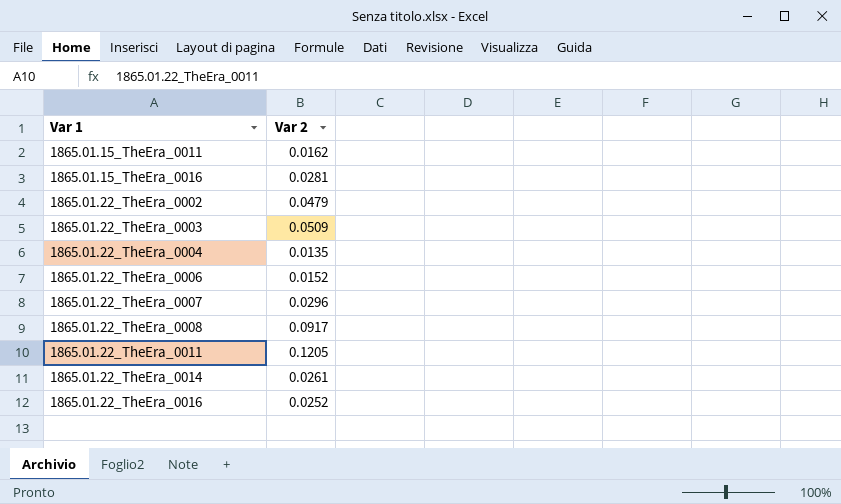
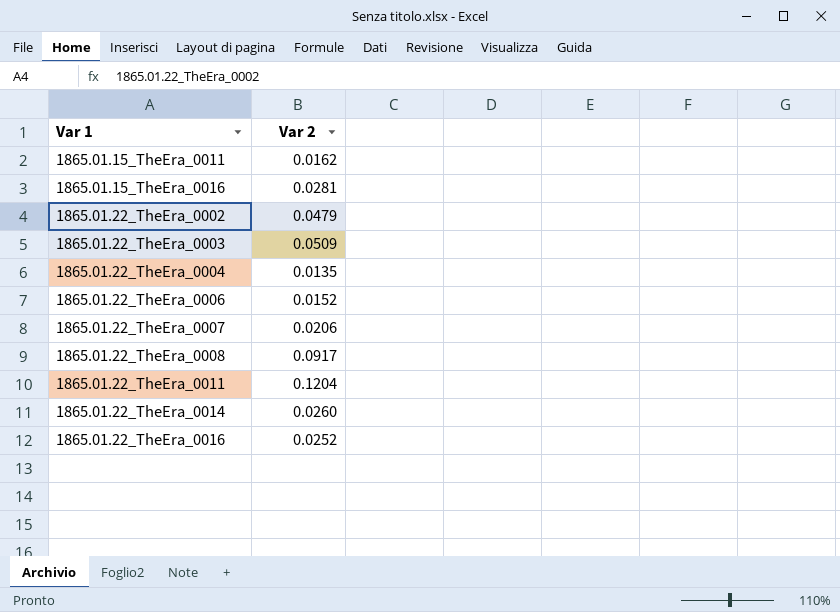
1865.01.22_TheEra_0007 | Var 2: 0.0296 -> 0.0206
1865.01.22_TheEra_0011 | Var 2: 0.1205 -> 0.1204
1865.01.22_TheEra_0014 | Var 2: 0.0261 -> 0.0260

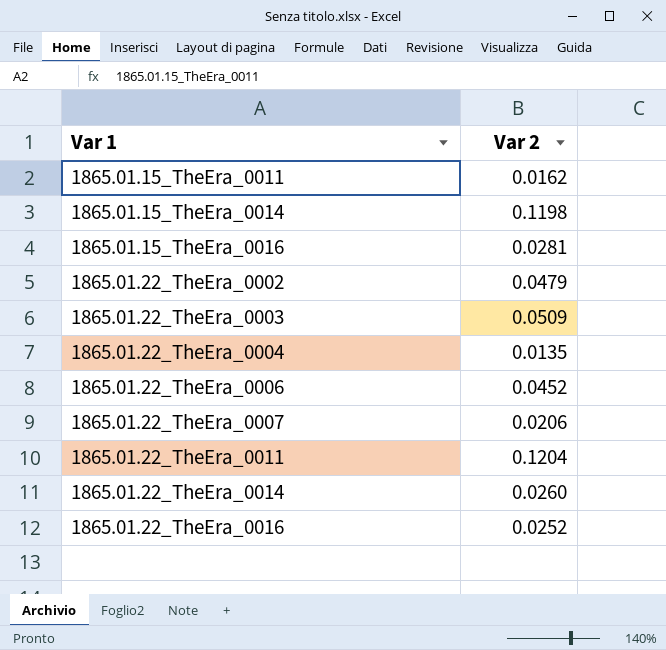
row 1865.01.22_TheEra_0008: 0.0917 -> none
row 1865.01.15_TheEra_0014: none -> 0.1198
1865.01.22_TheEra_0006 | Var 2: 0.0152 -> 0.0452

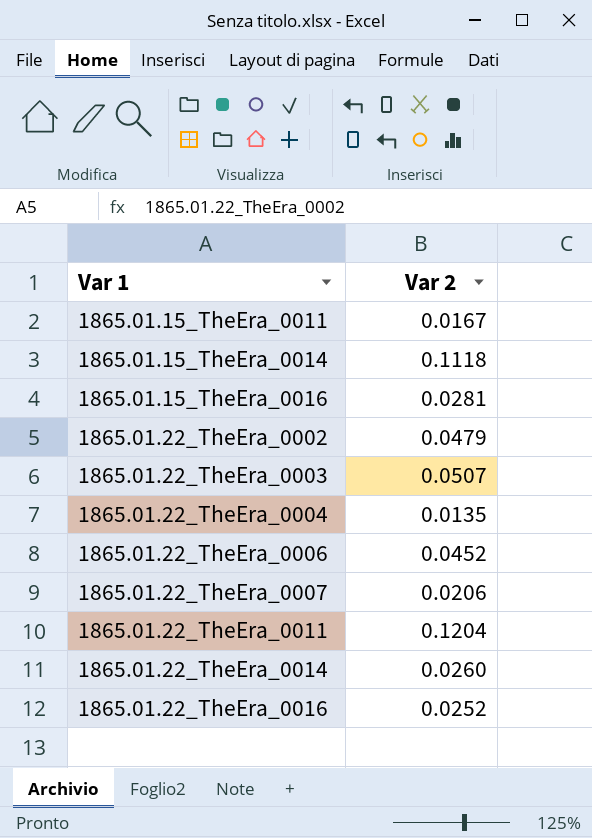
1865.01.15_TheEra_0011 | Var 2: 0.0162 -> 0.0167
1865.01.15_TheEra_0014 | Var 2: 0.1198 -> 0.1118
1865.01.22_TheEra_0003 | Var 2: 0.0509 -> 0.0507

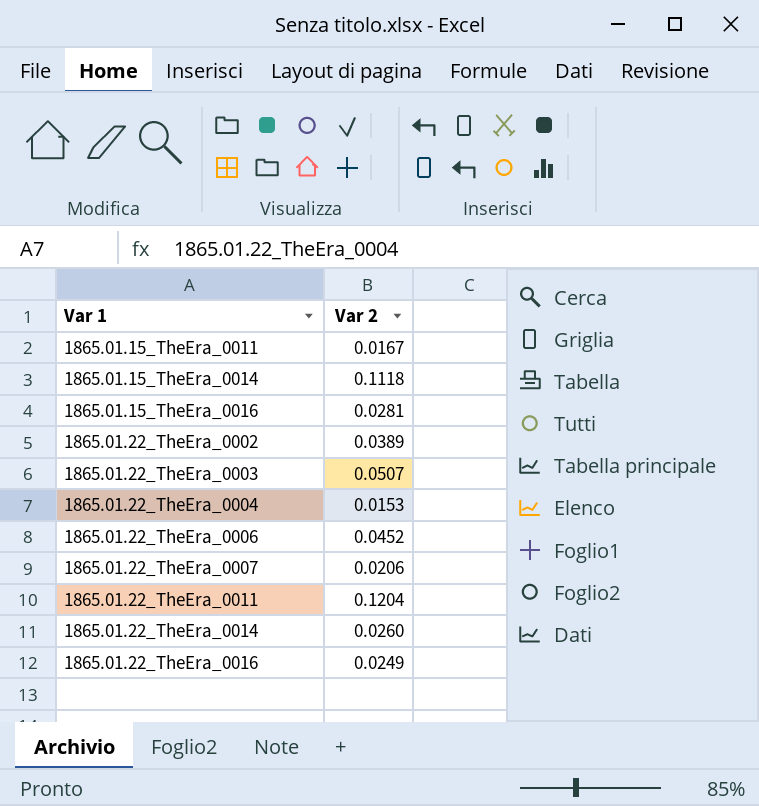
1865.01.22_TheEra_0002 | Var 2: 0.0479 -> 0.0389
1865.01.22_TheEra_0004 | Var 2: 0.0135 -> 0.0153
1865.01.22_TheEra_0016 | Var 2: 0.0252 -> 0.0249

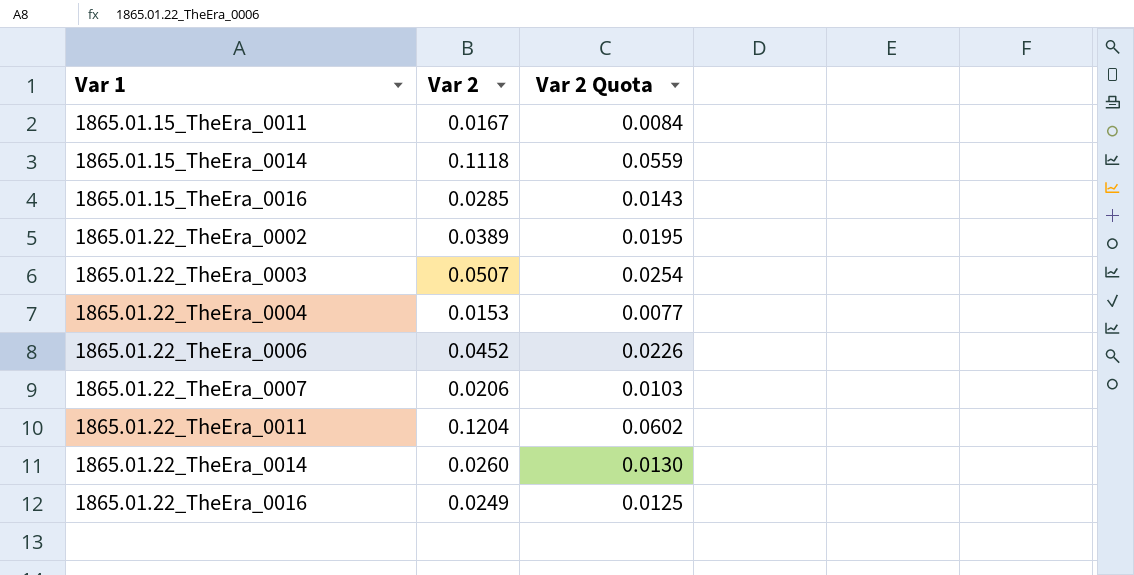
column Var 2 Quota | formula: none -> [Var 2] * 0.5
1865.01.15_TheEra_0016 | Var 2: 0.0281 -> 0.0285

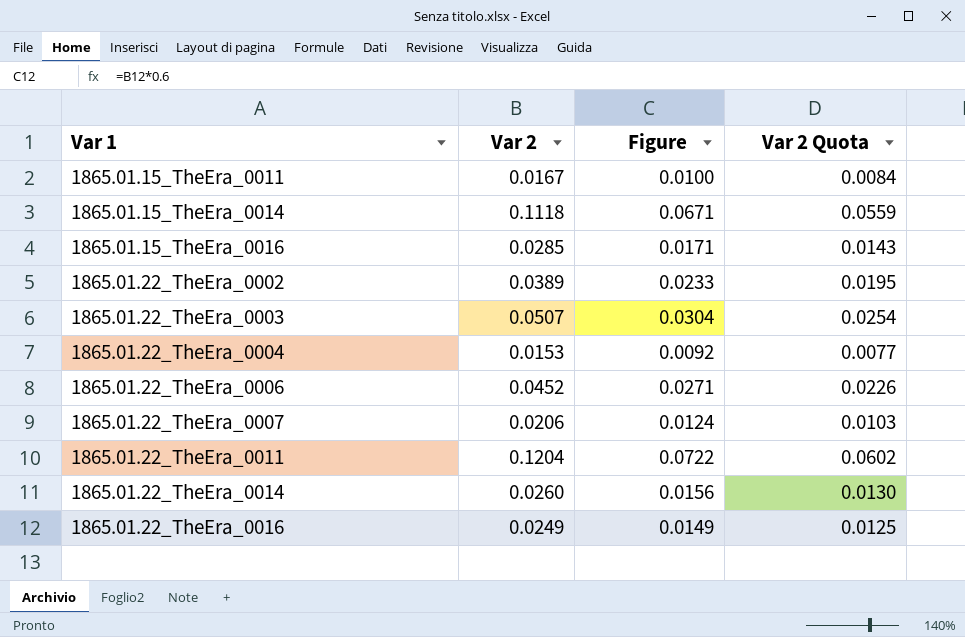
column Figure | formula: none -> [Var 2] * 0.6

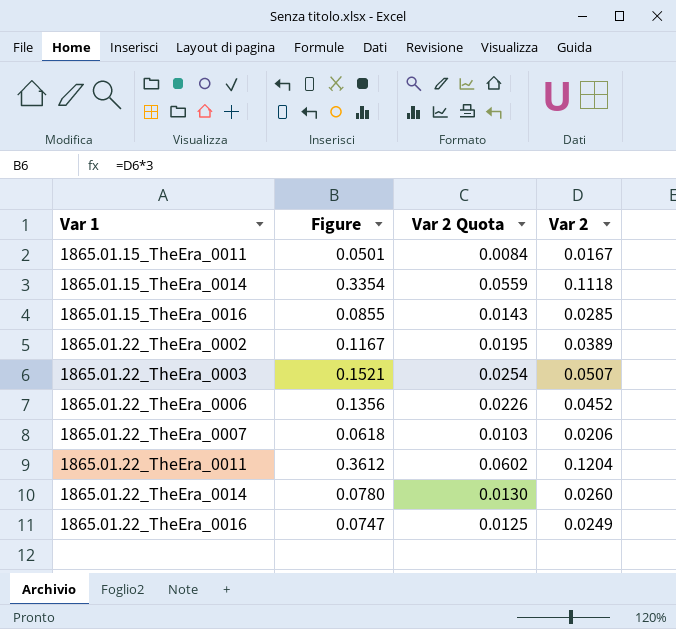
column Figure | formula: [Var 2] * 0.6 -> [Var 2] * 3
column Var 2 | position: 2 -> 4
row 1865.01.22_TheEra_0004: 0.0153 | 0.0092 | 0.0077 -> none

